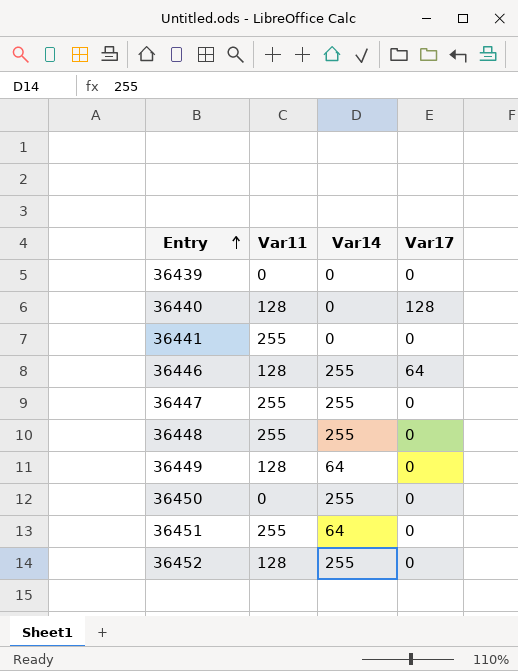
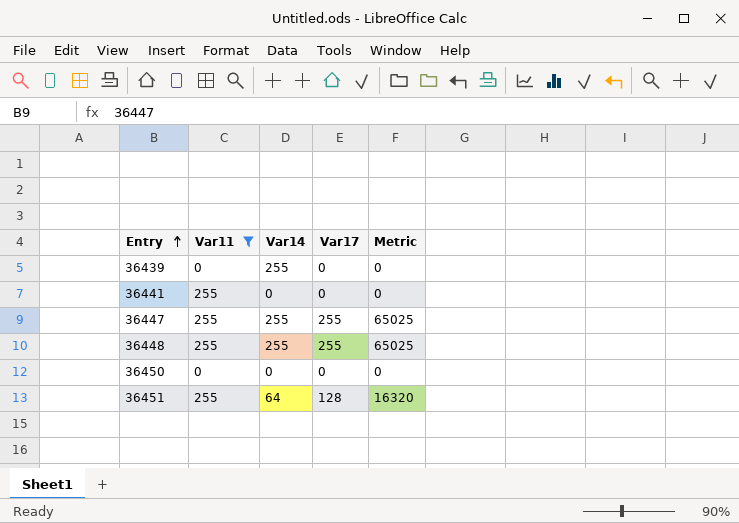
filter: none -> Var11 != 128
column Metric | formula: none -> [Var11] * [Var14]
36439 | Var14: 0 -> 255
36447 | Var17: 0 -> 255
36448 | Var17: 0 -> 255
36450 | Var14: 255 -> 0
36451 | Var17: 0 -> 128

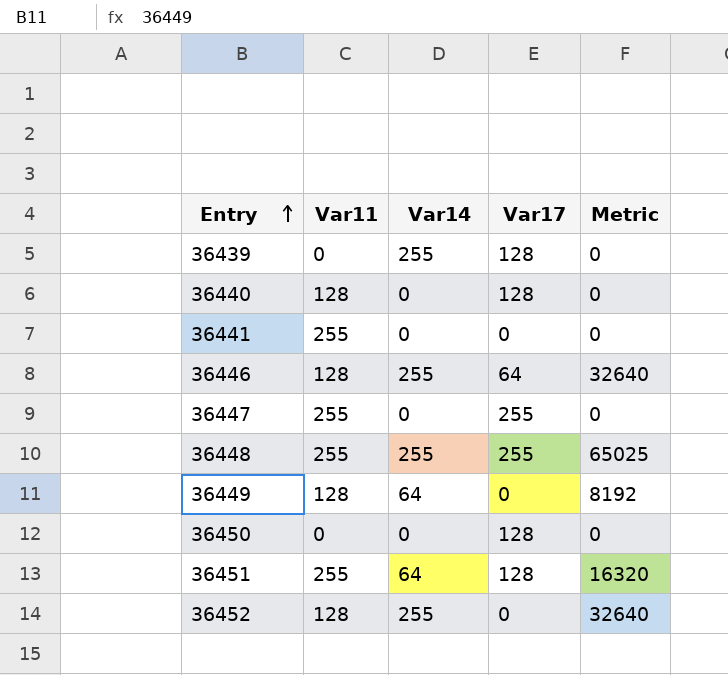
filter: Var11 != 128 -> none
36439 | Var17: 0 -> 128
36447 | Var14: 255 -> 0
36447 | Metric: 65025 -> 0
36450 | Var17: 0 -> 128

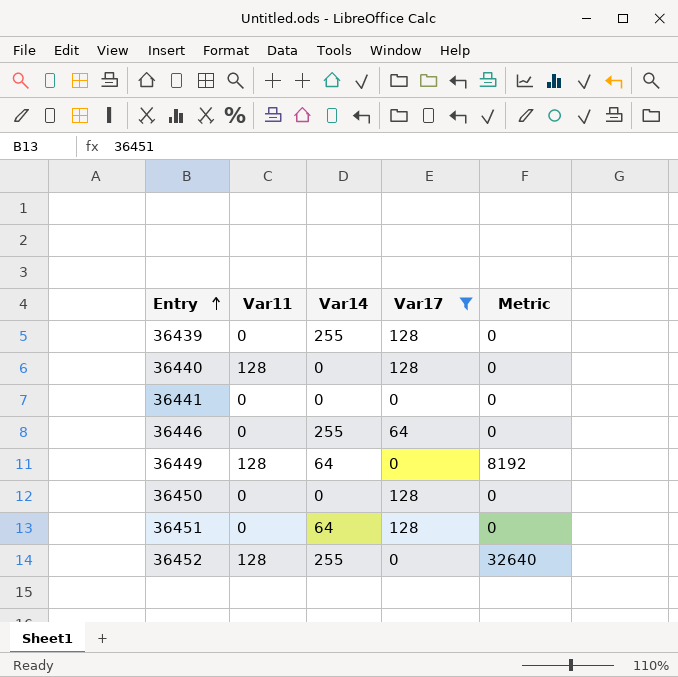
filter: none -> Var17 != 255
36441 | Var11: 255 -> 0
36446 | Var11: 128 -> 0
36446 | Metric: 32640 -> 0
36451 | Var11: 255 -> 0
36451 | Metric: 16320 -> 0

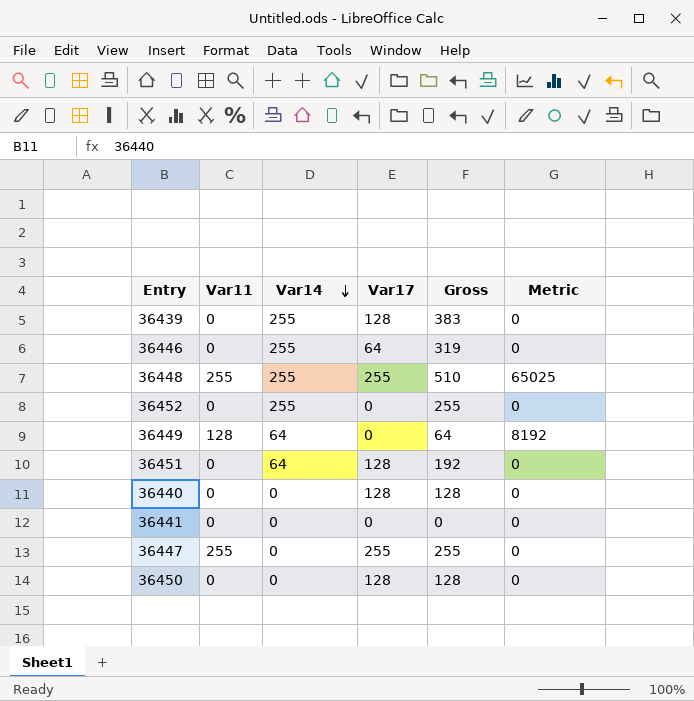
filter: Var17 != 255 -> none
row order: Entry ascending -> Var14 descending
column Gross | formula: none -> [Var14] + [Var17]
36452 | Var11: 128 -> 0
36452 | Metric: 32640 -> 0
36440 | Var11: 128 -> 0

